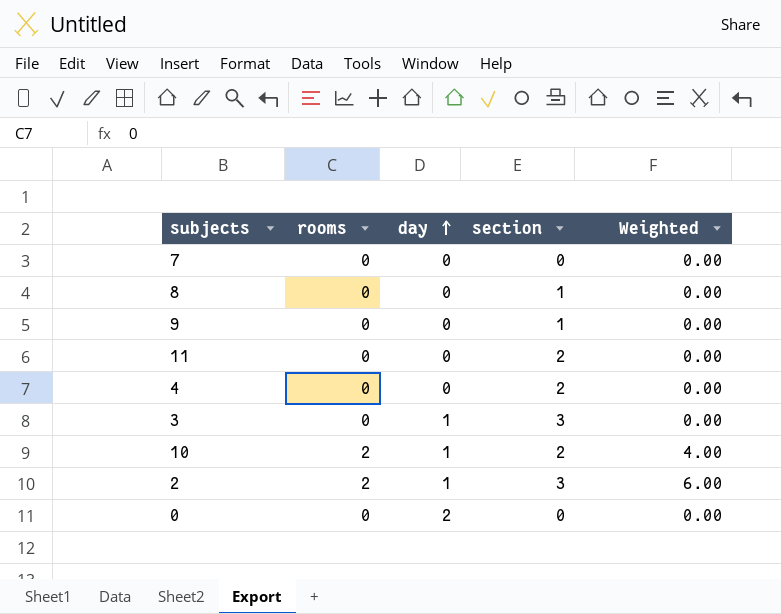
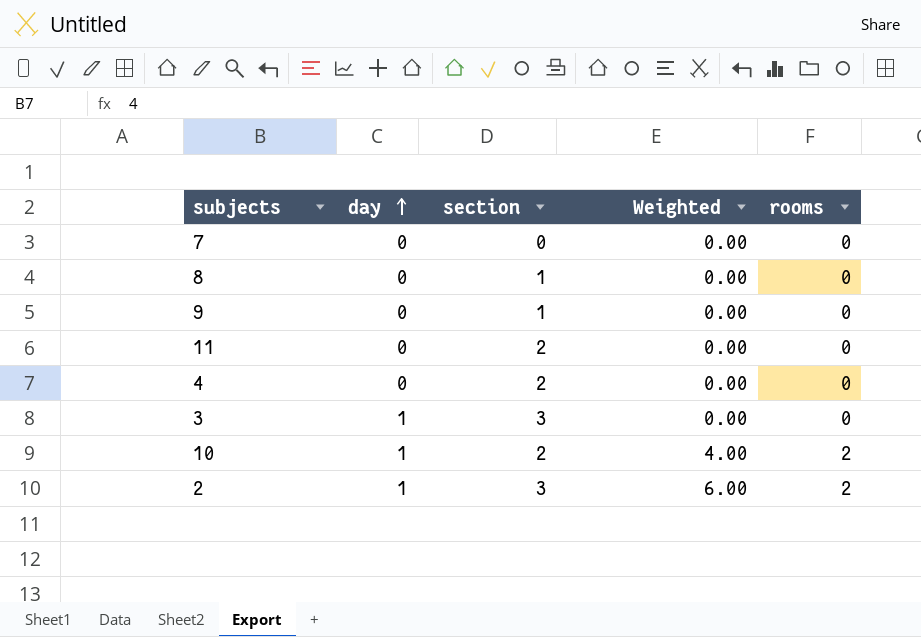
column rooms | position: 2 -> 5
row 0: 0 | 2 | 0 | 0.00 -> none

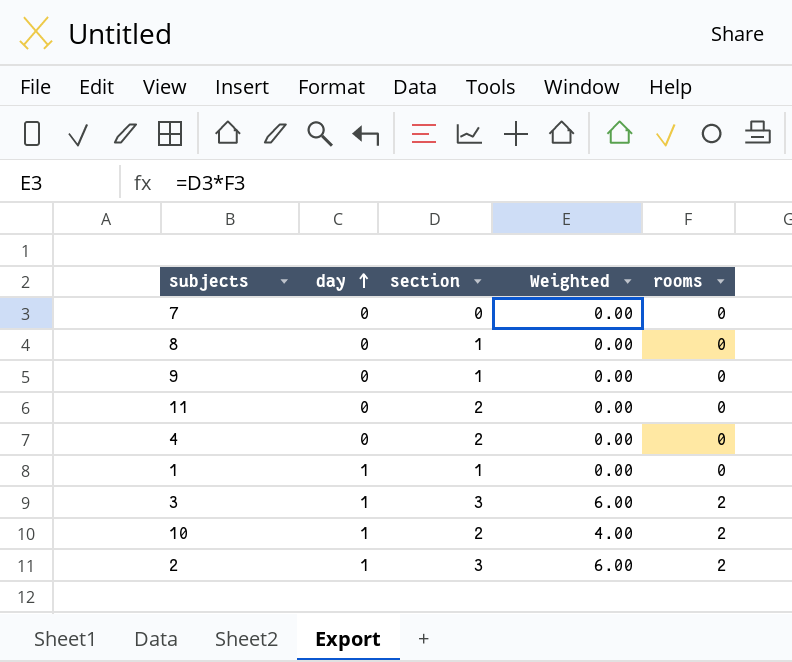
row 1: none -> 1 | 1 | 0.00 | 0
3 | Weighted: 0.00 -> 6.00
3 | rooms: 0 -> 2

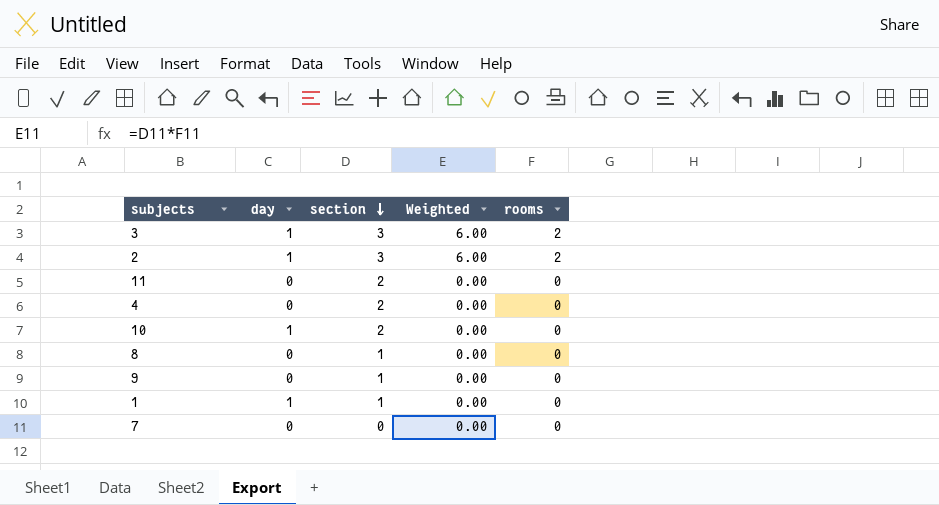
row order: day ascending -> section descending
10 | Weighted: 4.00 -> 0.00
10 | rooms: 2 -> 0

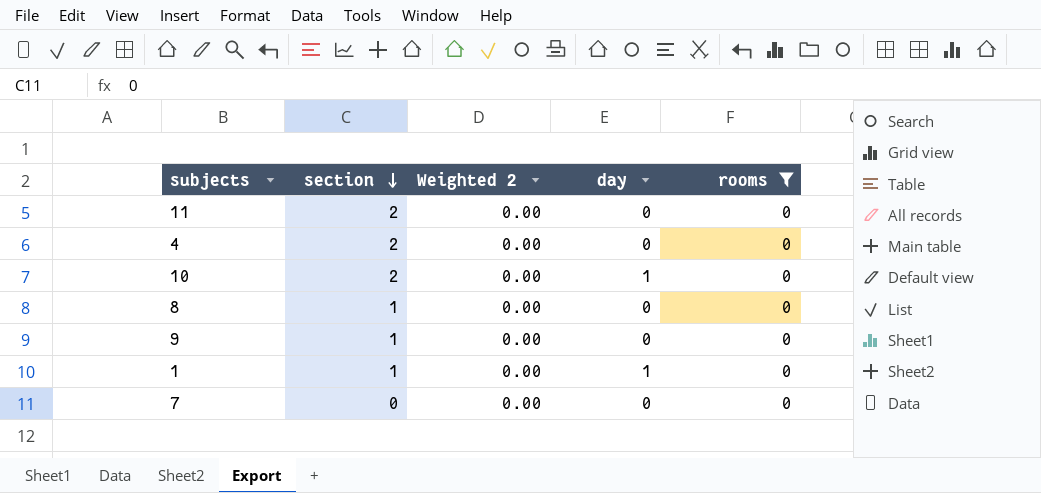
filter: none -> rooms = 0
column name: Weighted -> Weighted 2
column day | position: 2 -> 4

